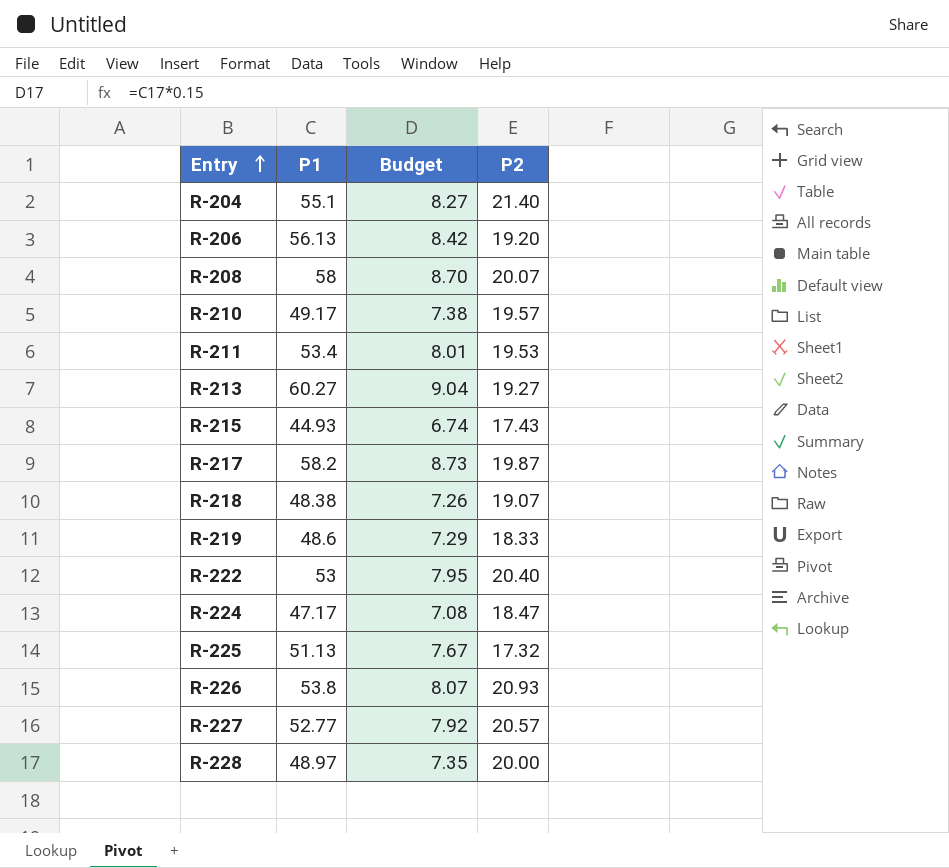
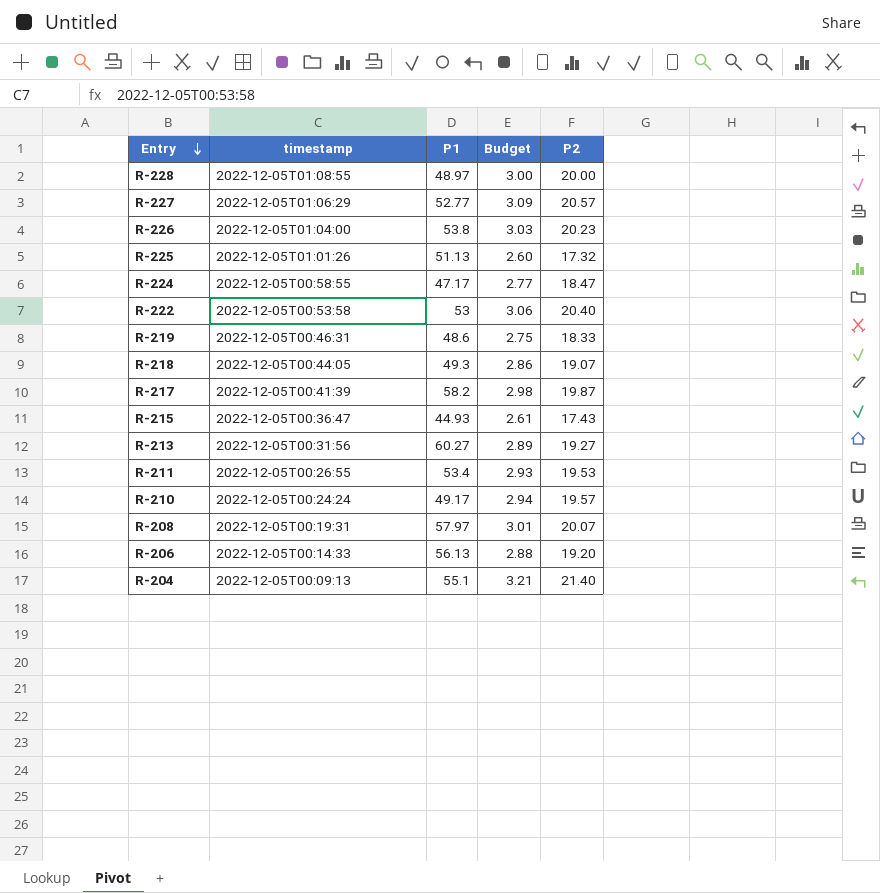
row order: Entry ascending -> Entry descending
column timestamp | position: none -> 2
column Budget | formula: [P1] * 0.15 -> [P2] * 0.15
R-226 | P2: 20.93 -> 20.23
R-218 | P1: 48.38 -> 49.3
R-208 | P1: 58 -> 57.97

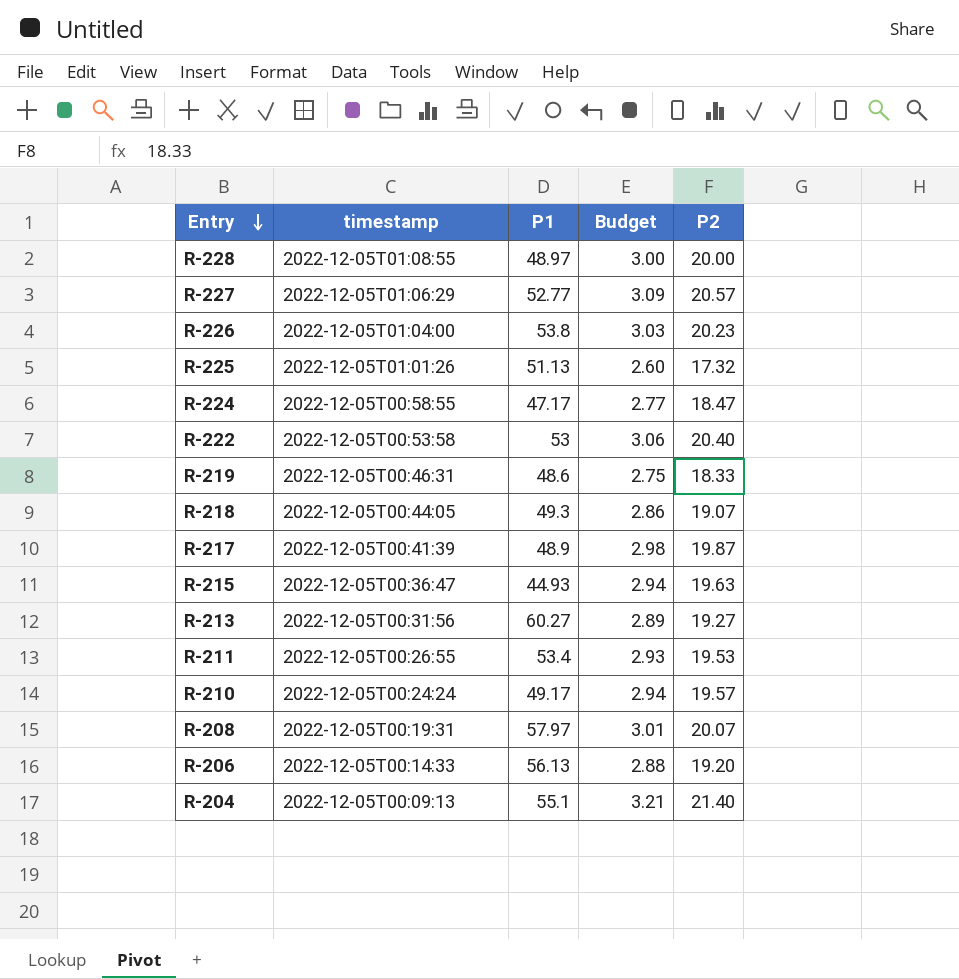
R-217 | P1: 58.2 -> 48.9
R-215 | Budget: 2.61 -> 2.94
R-215 | P2: 17.43 -> 19.63

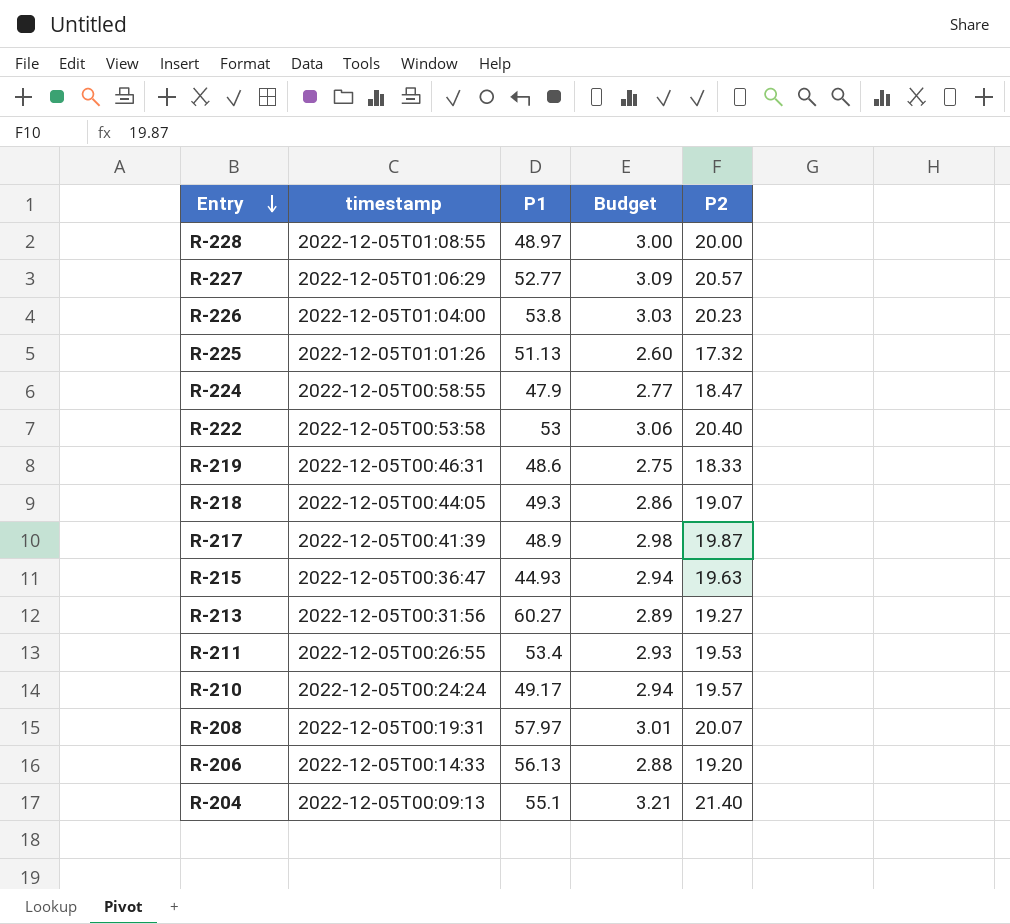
R-224 | P1: 47.17 -> 47.9

